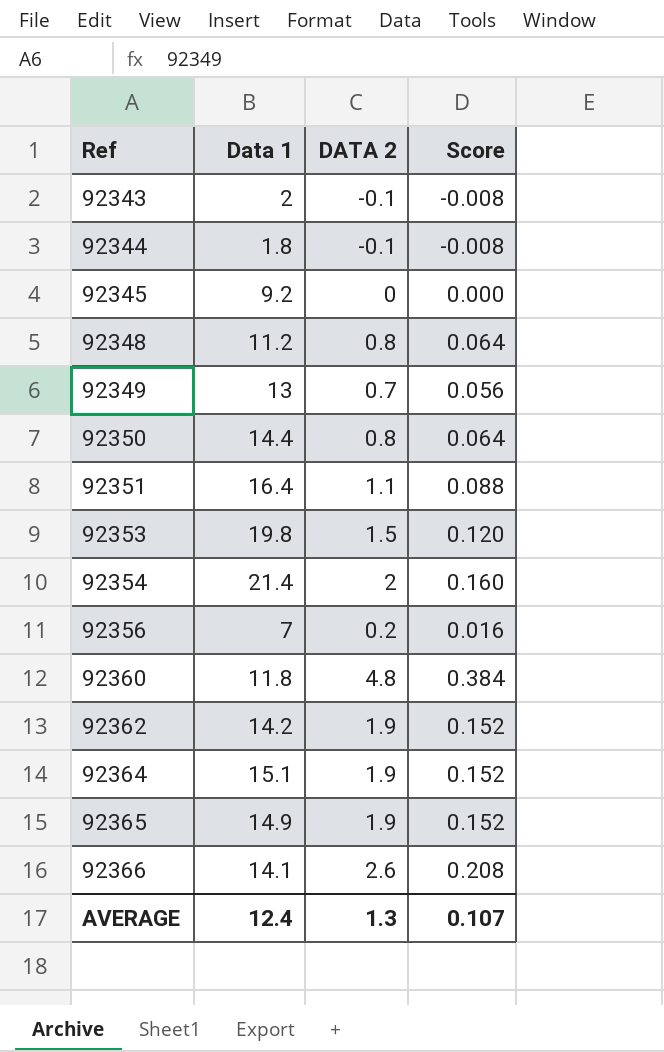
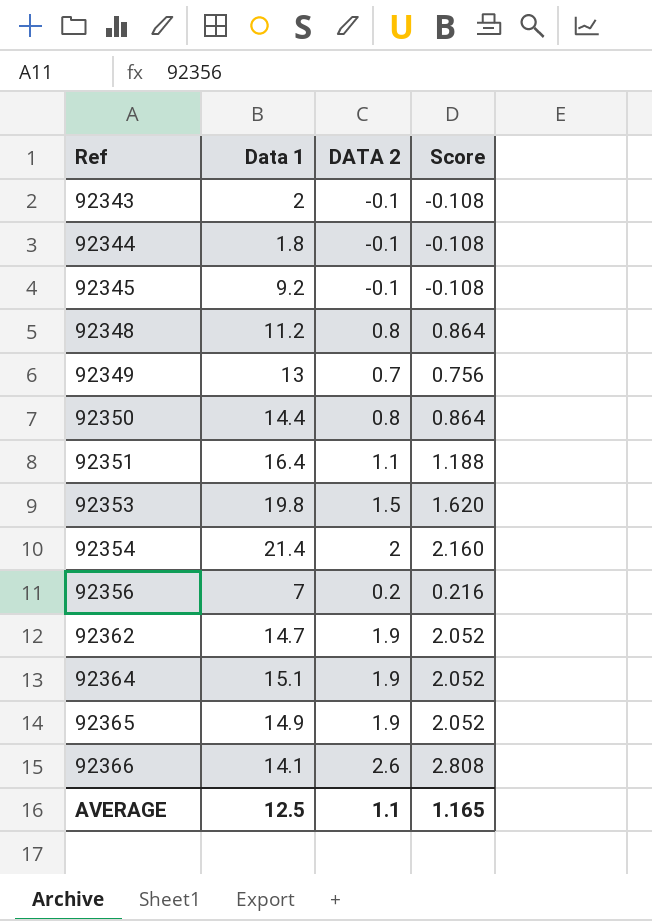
column Score | formula: [DATA 2] * 0.08 -> [DATA 2] * 1.08
row 92360: 11.8 | 4.8 | 0.384 -> none
92345 | DATA 2: 0 -> -0.1
92362 | Data 1: 14.2 -> 14.7
AVERAGE | Data 1: 12.4 -> 12.5
AVERAGE | DATA 2: 1.3 -> 1.1
AVERAGE | Score: 0.107 -> 1.165

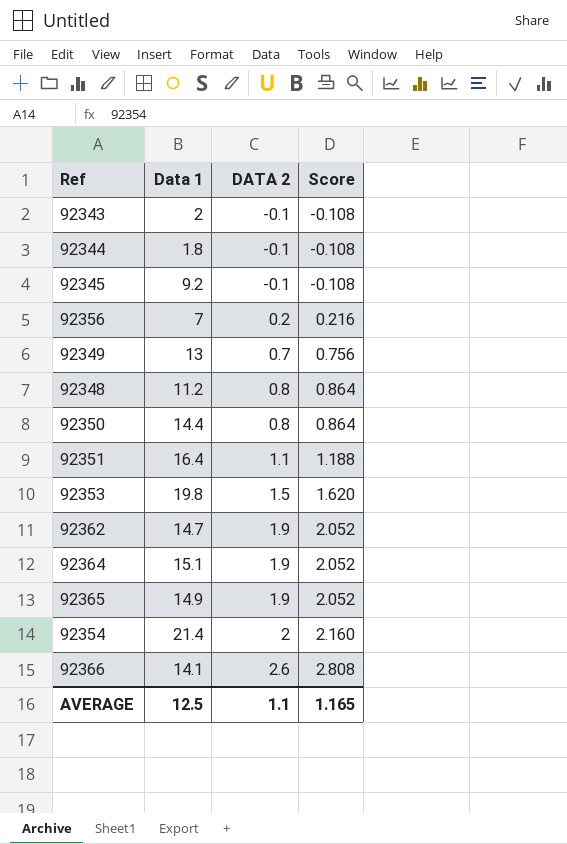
row order: Ref ascending -> DATA 2 ascending

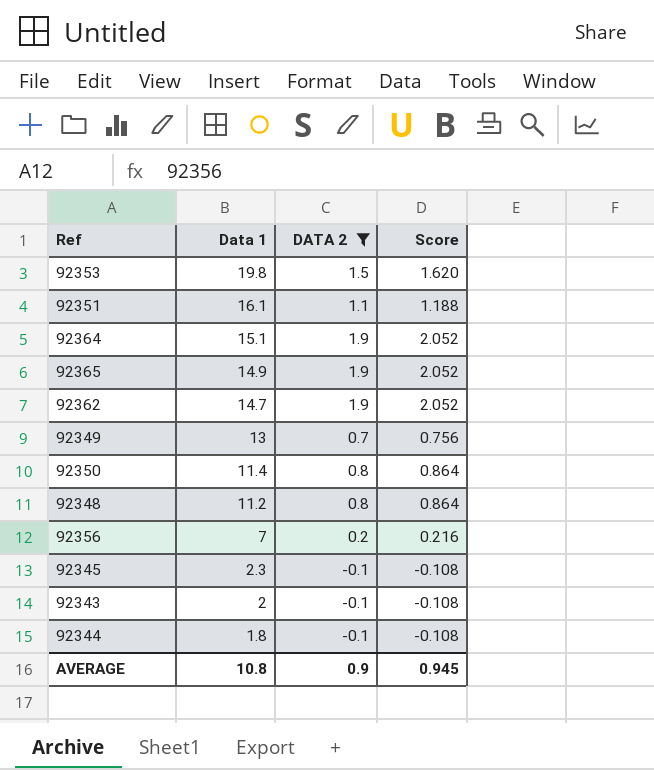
filter: none -> DATA 2 <= 1.9
row order: DATA 2 ascending -> Data 1 descending
92351 | Data 1: 16.4 -> 16.1
92350 | Data 1: 14.4 -> 11.4
92345 | Data 1: 9.2 -> 2.3
AVERAGE | Data 1: 12.5 -> 10.8
AVERAGE | DATA 2: 1.1 -> 0.9
AVERAGE | Score: 1.165 -> 0.945

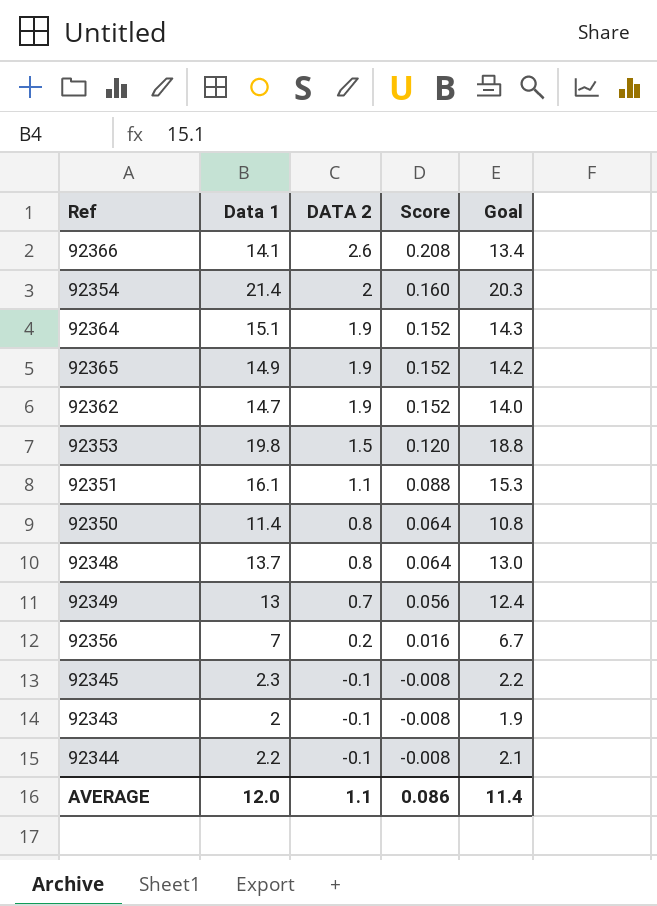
filter: DATA 2 <= 1.9 -> none
row order: Data 1 descending -> DATA 2 descending
column Score | formula: [DATA 2] * 1.08 -> [DATA 2] * 0.08
column Goal | formula: none -> [Data 1] * 0.95
92348 | Data 1: 11.2 -> 13.7
92344 | Data 1: 1.8 -> 2.2
AVERAGE | Data 1: 10.8 -> 12.0
AVERAGE | DATA 2: 0.9 -> 1.1
AVERAGE | Score: 0.945 -> 0.086

